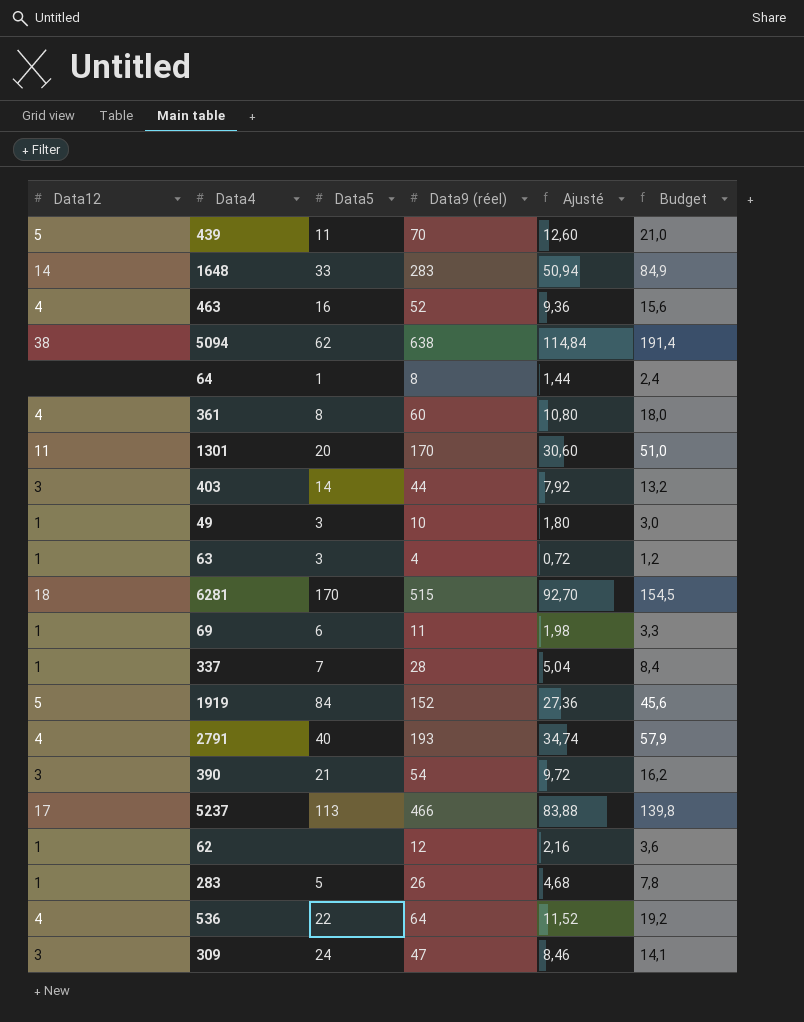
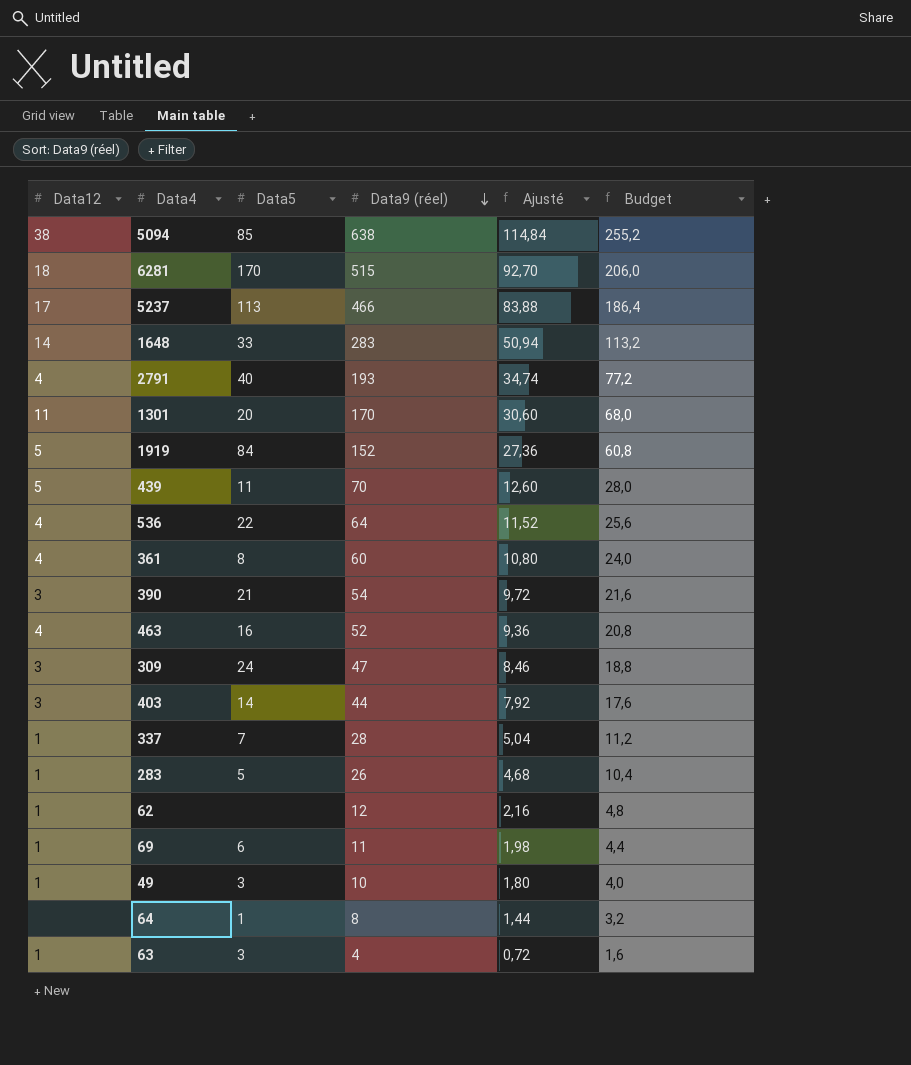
row order: none -> Data9 (réel) descending
column Budget | formula: [Data9 (réel)] * 0,3 -> [Data9 (réel)] * 0,4
5094 | Data5: 62 -> 85

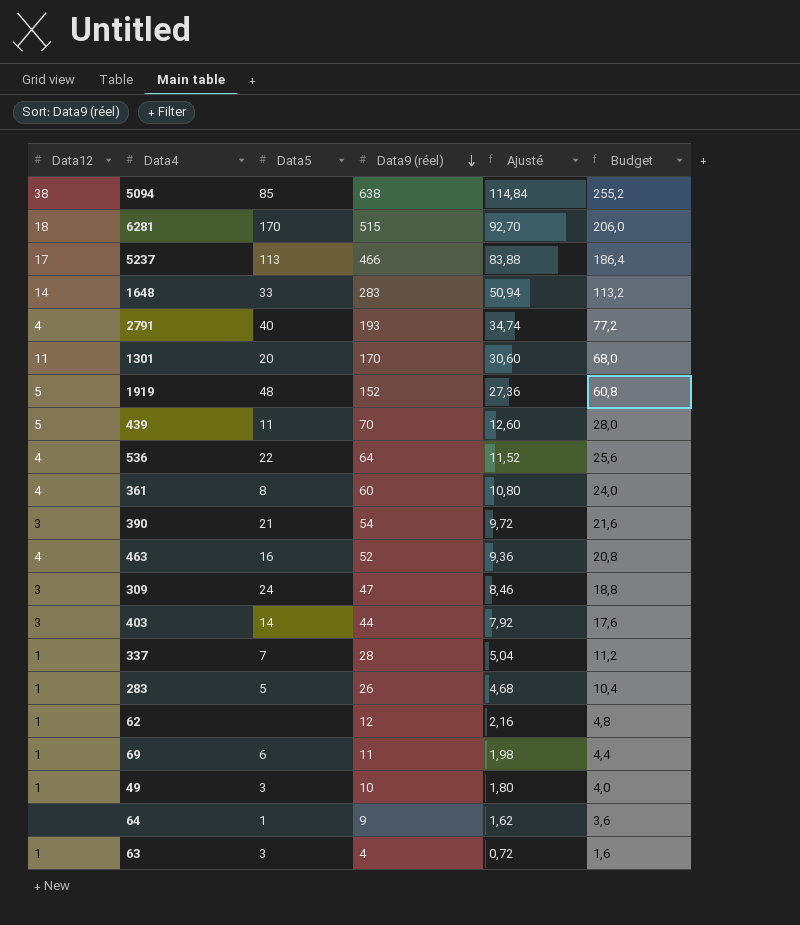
1919 | Data5: 84 -> 48
64 | Data9 (réel): 8 -> 9
64 | Ajusté: 1,44 -> 1,62
64 | Budget: 3,2 -> 3,6

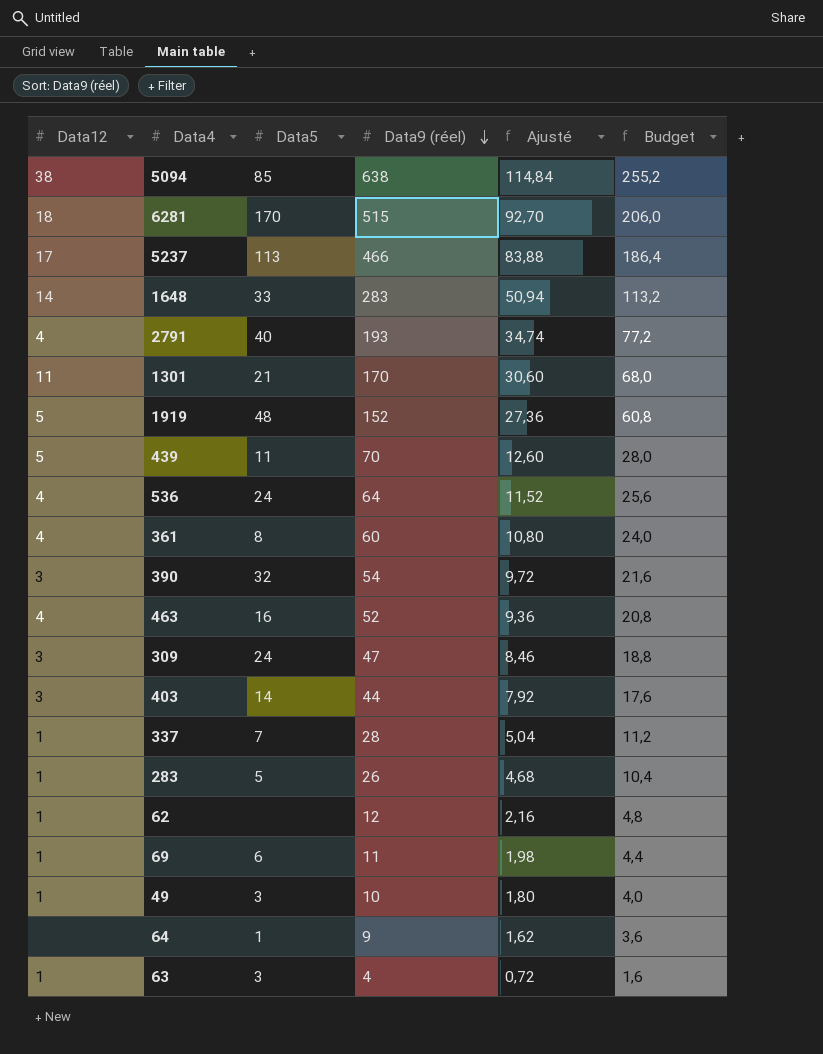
1301 | Data5: 20 -> 21
536 | Data5: 22 -> 24
390 | Data5: 21 -> 32

